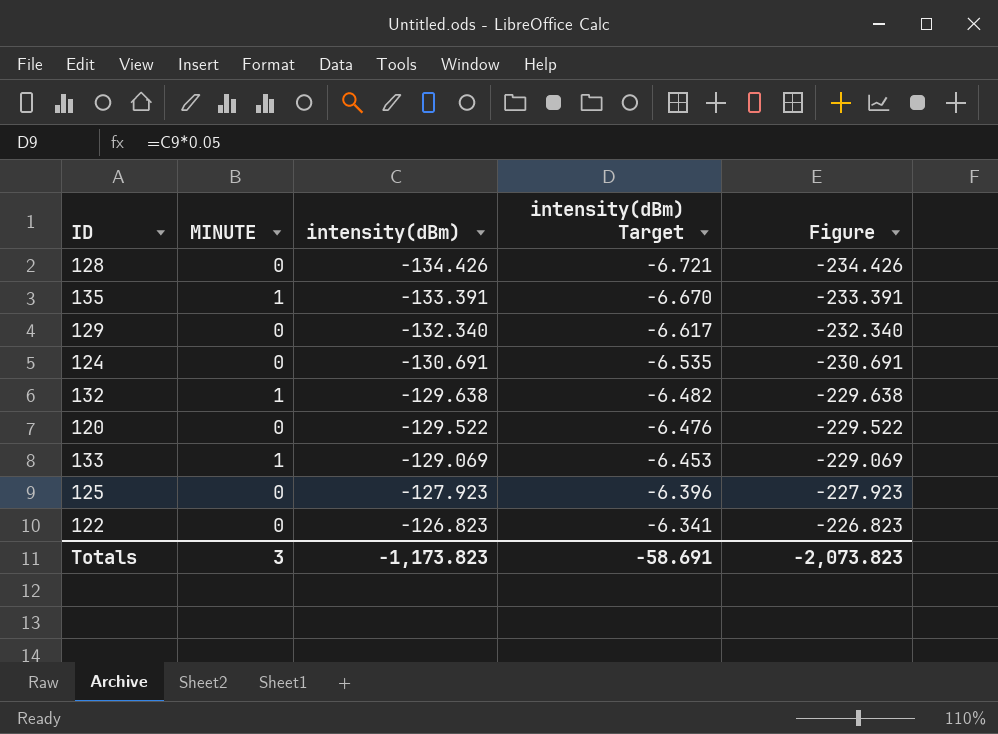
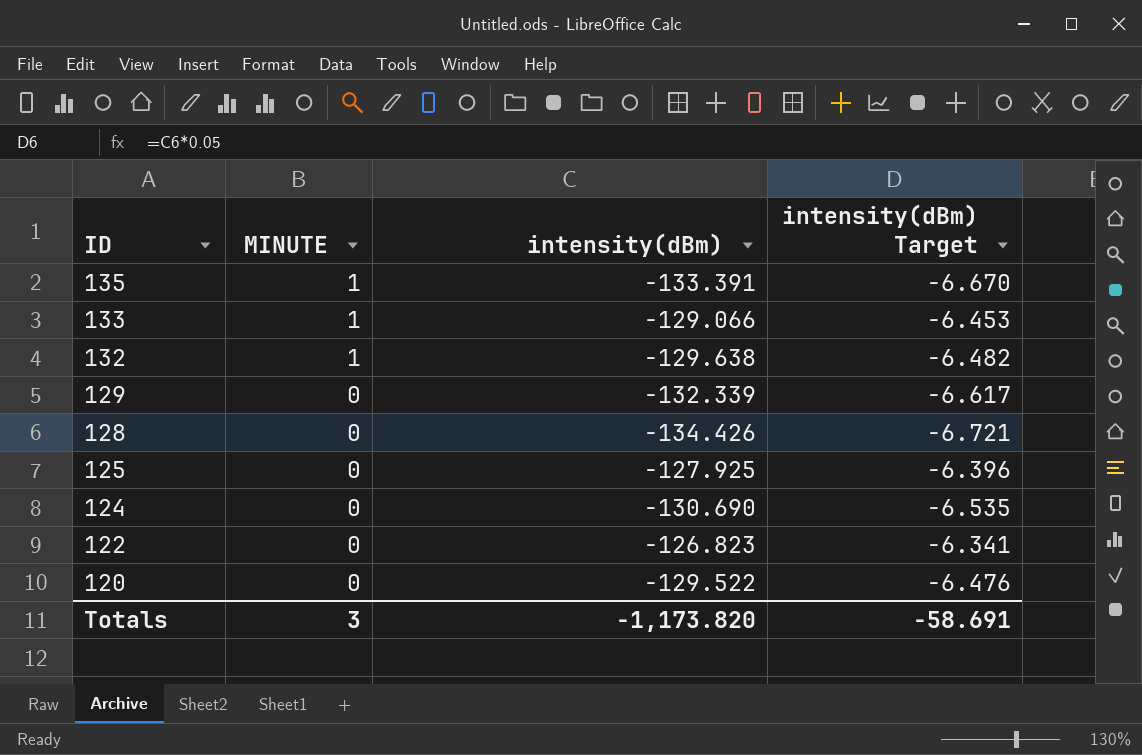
row order: intensity(dBm) ascending -> ID descending
column Figure | formula: [intensity(dBm)] - 100 -> none
133 | intensity(dBm): -129.069 -> -129.066
129 | intensity(dBm): -132.340 -> -132.339
125 | intensity(dBm): -127.923 -> -127.925
124 | intensity(dBm): -130.691 -> -130.690
Totals | intensity(dBm): -1,173.823 -> -1,173.820

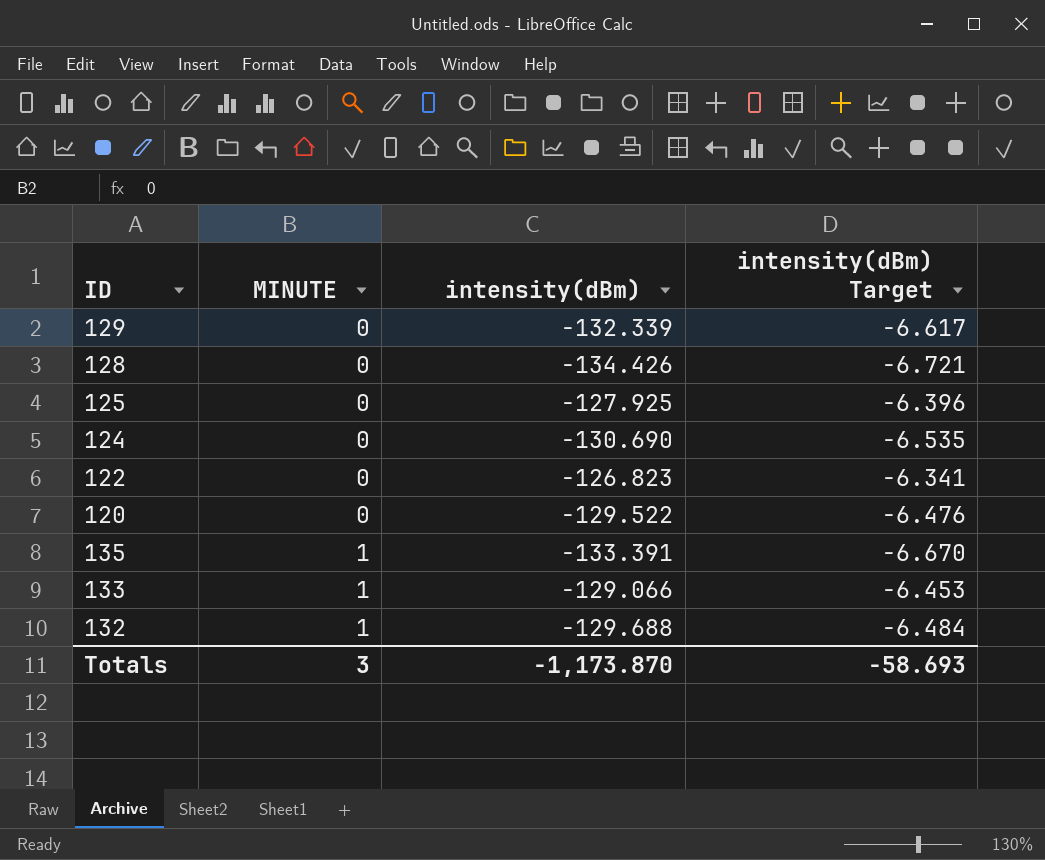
row order: ID descending -> MINUTE ascending
132 | intensity(dBm): -129.638 -> -129.688
132 | intensity(dBm) Target: -6.482 -> -6.484
Totals | intensity(dBm): -1,173.820 -> -1,173.870
Totals | intensity(dBm) Target: -58.691 -> -58.693

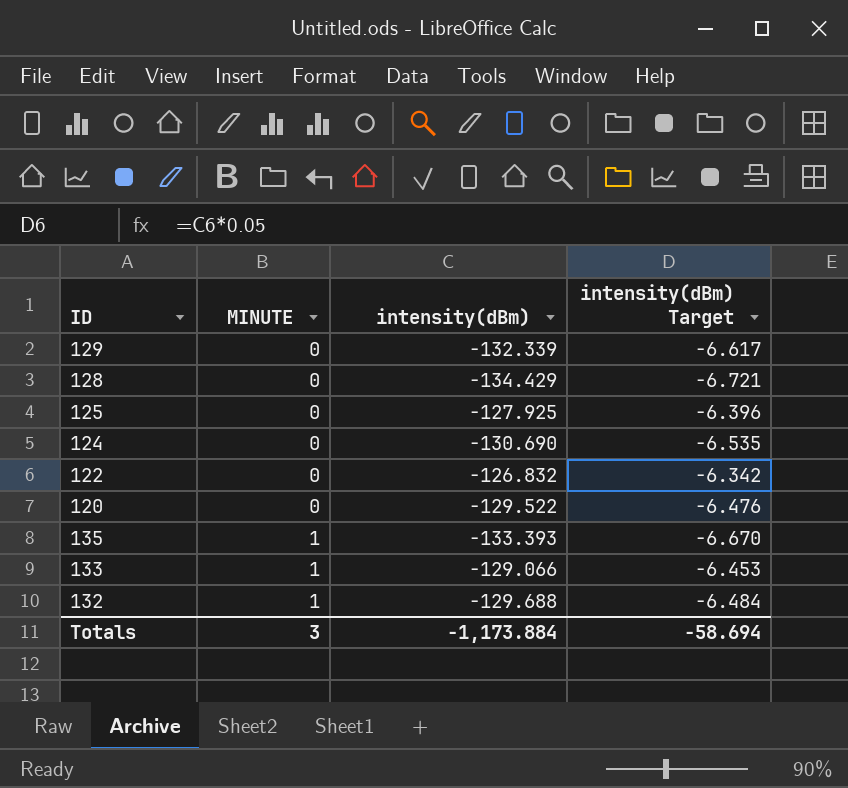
128 | intensity(dBm): -134.426 -> -134.429
122 | intensity(dBm): -126.823 -> -126.832
122 | intensity(dBm) Target: -6.341 -> -6.342
135 | intensity(dBm): -133.391 -> -133.393
Totals | intensity(dBm): -1,173.870 -> -1,173.884
Totals | intensity(dBm) Target: -58.693 -> -58.694

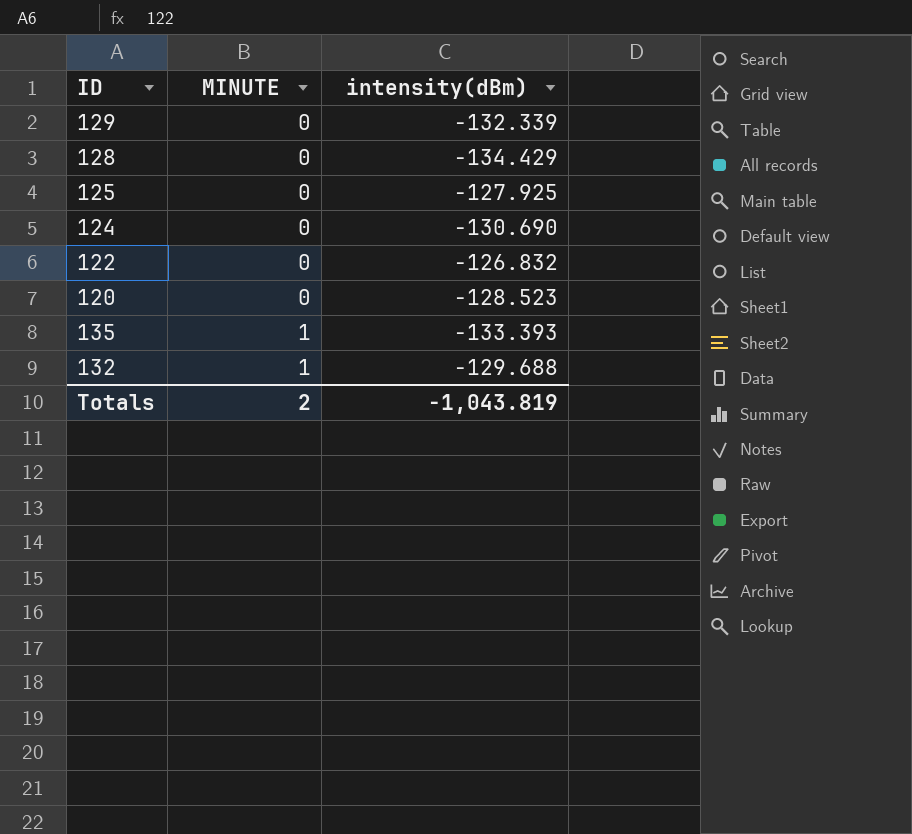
column intensity(dBm) Target | formula: [intensity(dBm)] * 0.05 -> none
row 133: 1 | -129.066 | -6.453 -> none
120 | intensity(dBm): -129.522 -> -128.523
Totals | MINUTE: 3 -> 2
Totals | intensity(dBm): -1,173.884 -> -1,043.819

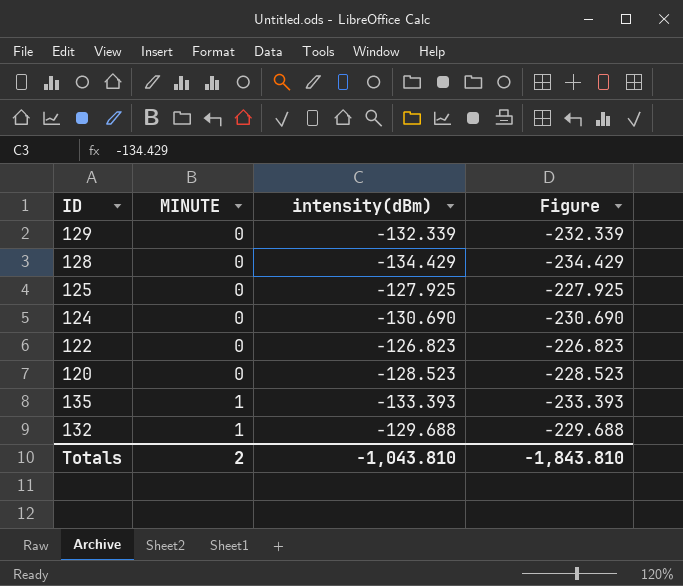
column Figure | formula: none -> [intensity(dBm)] - 100
122 | intensity(dBm): -126.832 -> -126.823
Totals | intensity(dBm): -1,043.819 -> -1,043.810

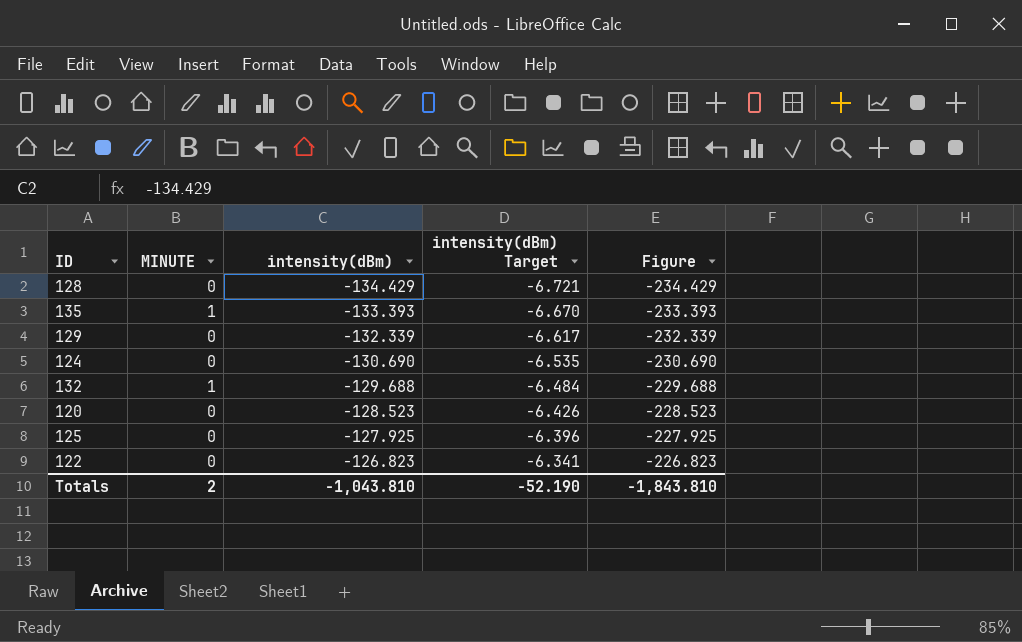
row order: MINUTE ascending -> intensity(dBm) ascending
column intensity(dBm) Target | formula: none -> [intensity(dBm)] * 0.05

